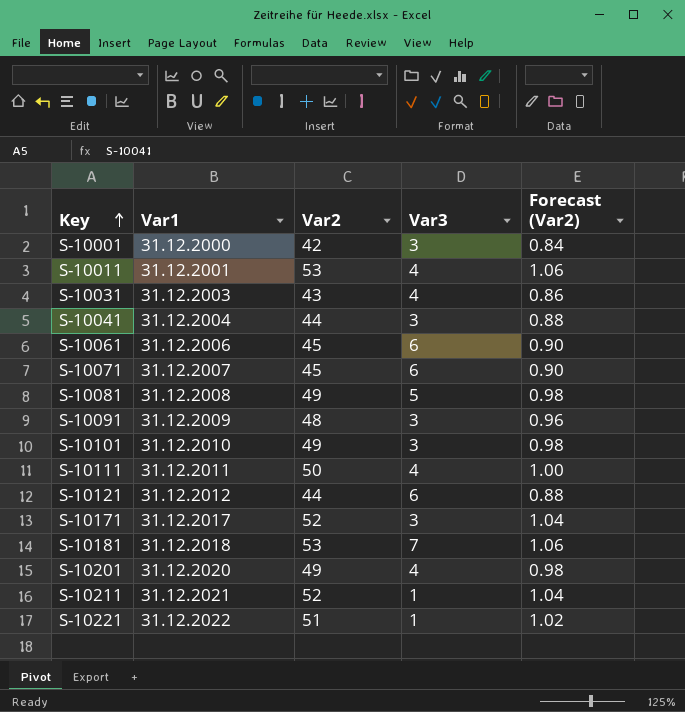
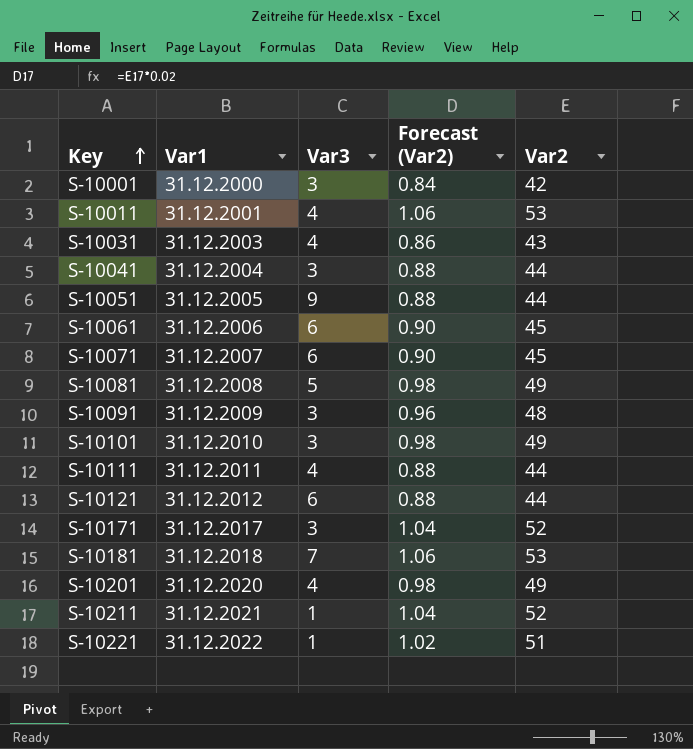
column Var2 | position: 3 -> 5
row S-10051: none -> 31.12.2005 | 9 | 0.88 | 44
S-10111 | Forecast (Var2): 1.00 -> 0.88
S-10111 | Var2: 50 -> 44

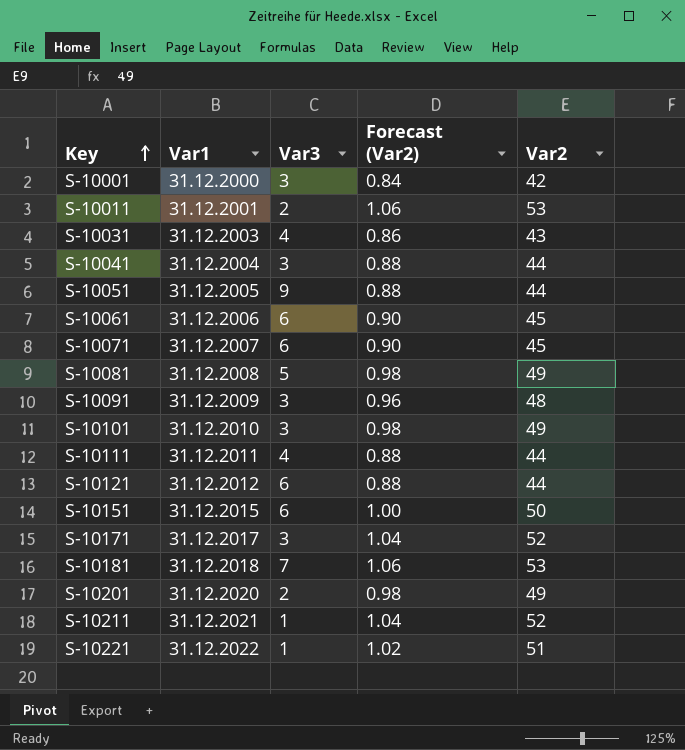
S-10011 | Var3: 4 -> 2
row S-10151: none -> 31.12.2015 | 6 | 1.00 | 50
S-10201 | Var3: 4 -> 2

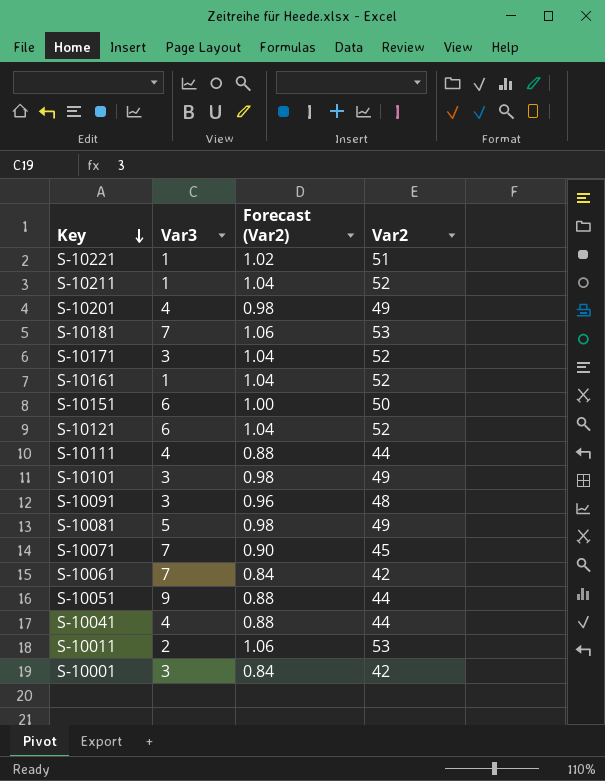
row order: Key ascending -> Key descending
column Var1 | position: 2 -> none
row S-10031: 31.12.2003 | 4 | 0.86 | 43 -> none
S-10201 | Var3: 2 -> 4
row S-10161: none -> 1 | 1.04 | 52
S-10121 | Forecast (Var2): 0.88 -> 1.04
S-10121 | Var2: 44 -> 52
S-10071 | Var3: 6 -> 7
S-10061 | Var3: 6 -> 7
S-10061 | Forecast (Var2): 0.90 -> 0.84
S-10061 | Var2: 45 -> 42
S-10041 | Var3: 3 -> 4

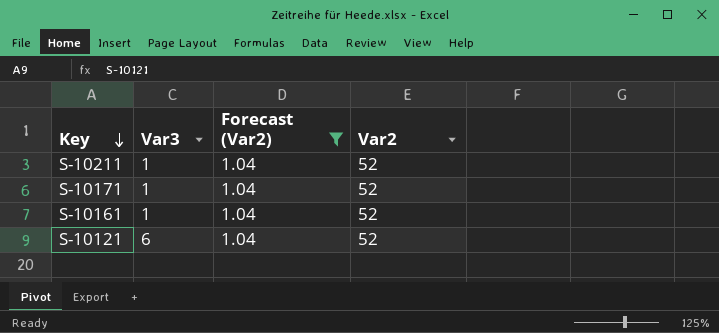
filter: none -> Forecast (Var2) = 1.04
S-10171 | Var3: 3 -> 1

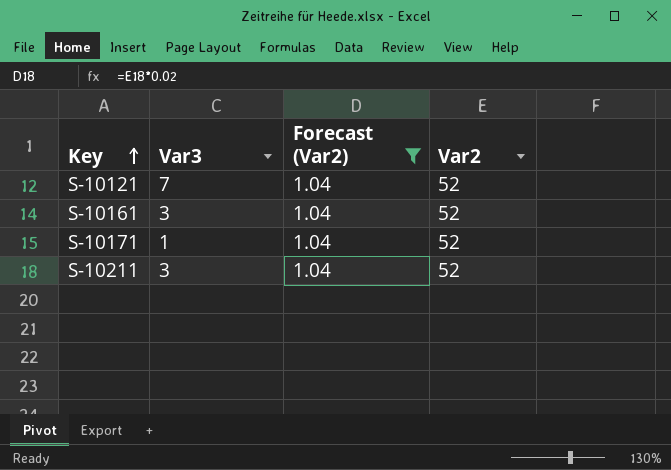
row order: Key descending -> Key ascending
S-10121 | Var3: 6 -> 7
S-10161 | Var3: 1 -> 3
S-10211 | Var3: 1 -> 3

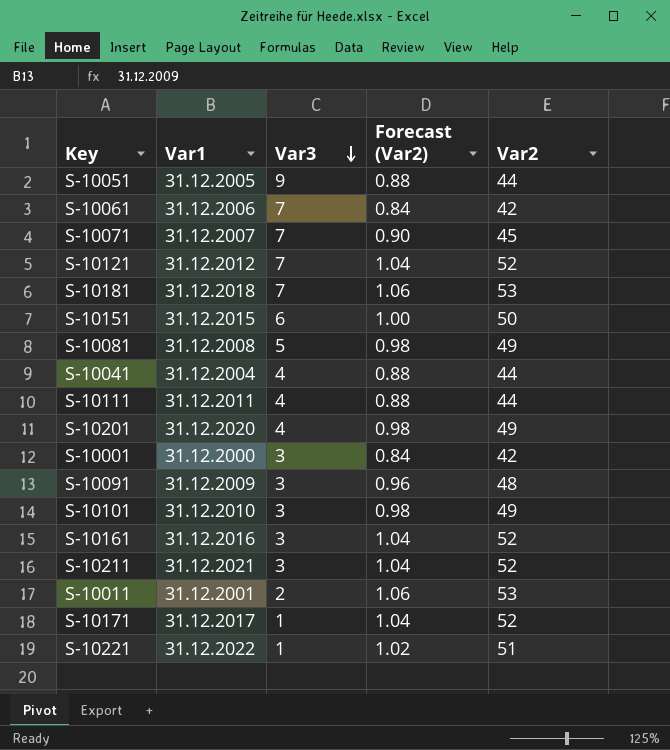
filter: Forecast (Var2) = 1.04 -> none
row order: Key ascending -> Var3 descending
column Var1 | position: none -> 2

